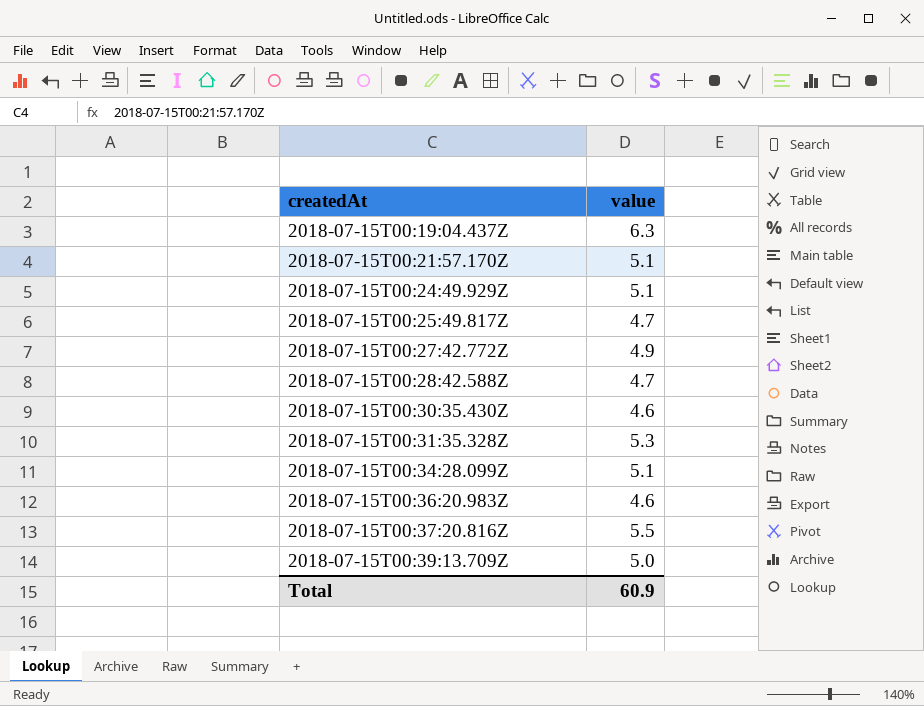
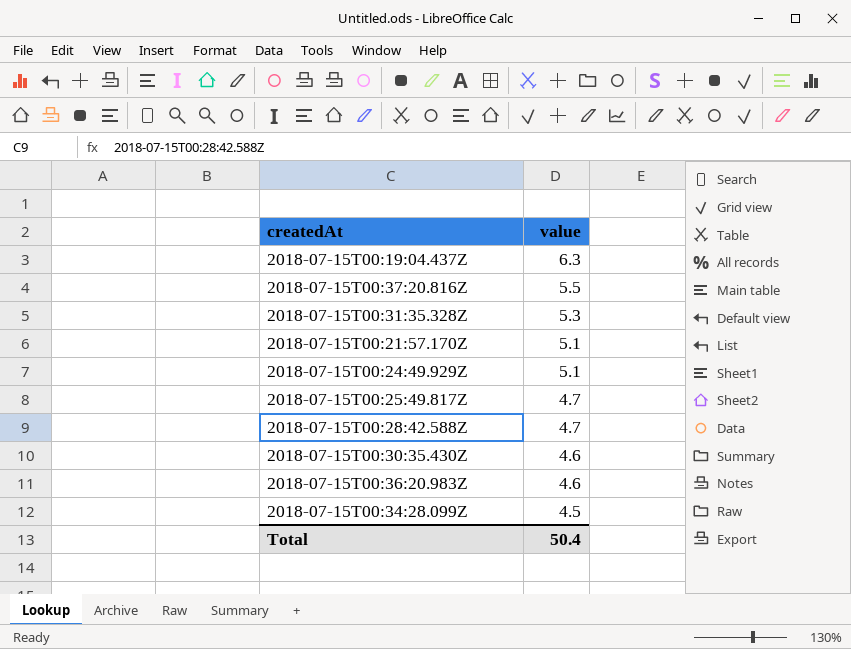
row order: createdAt ascending -> value descending
row 2018-07-15T00:27:42.772Z: 4.9 -> none
row 2018-07-15T00:39:13.709Z: 5.0 -> none
2018-07-15T00:34:28.099Z | value: 5.1 -> 4.5
Total | value: 60.9 -> 50.4

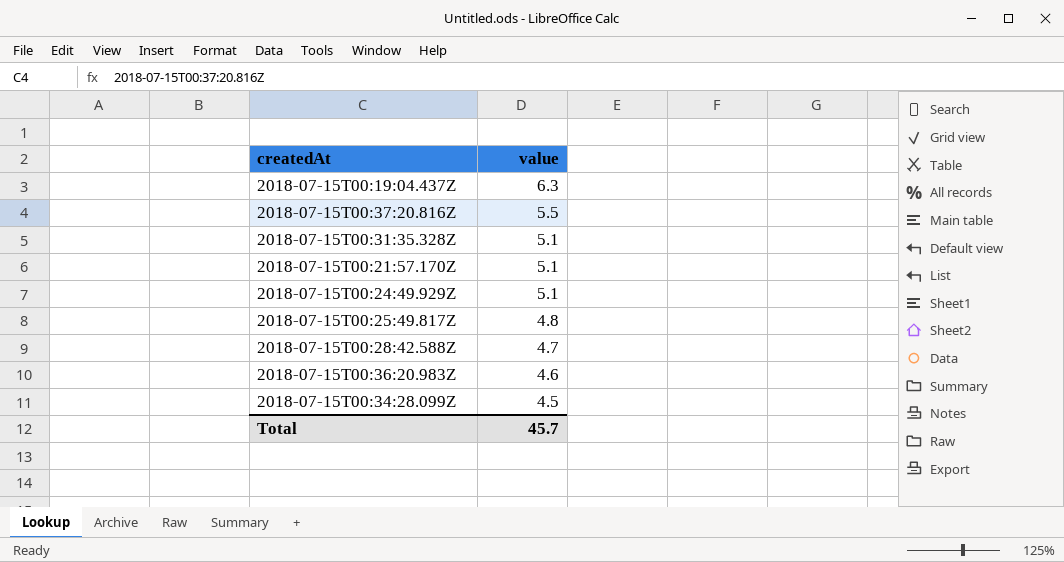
row 2018-07-15T00:30:35.430Z: 4.6 -> none
2018-07-15T00:31:35.328Z | value: 5.3 -> 5.1
2018-07-15T00:25:49.817Z | value: 4.7 -> 4.8
Total | value: 50.4 -> 45.7

